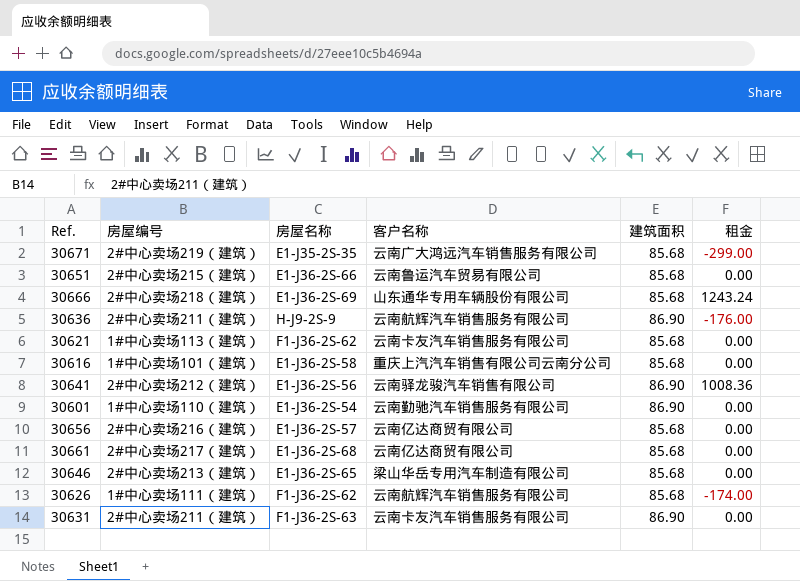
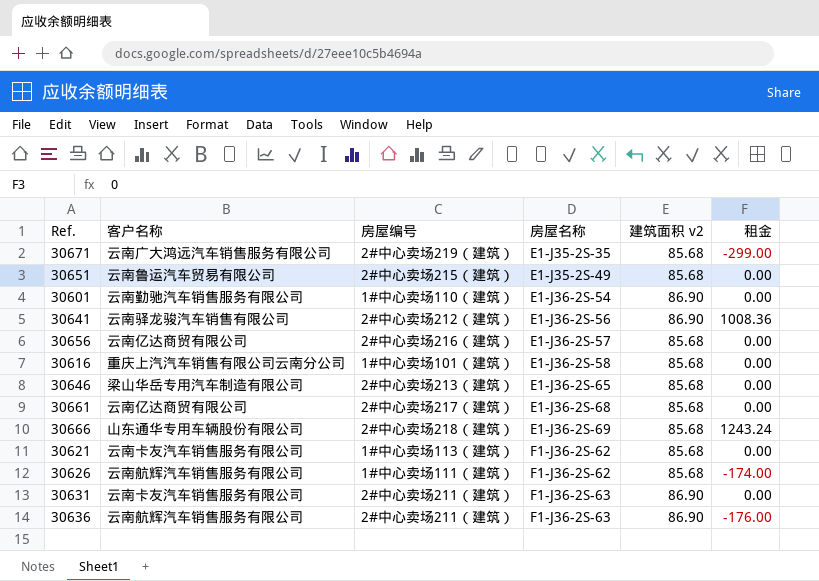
row order: none -> 房屋名称 ascending
column 客户名称 | position: 4 -> 2
column name: 建筑面积 -> 建筑面积 v2
30651 | 房屋名称: E1-J36-2S-66 -> E1-J35-2S-49
30636 | 房屋名称: H-J9-2S-9 -> F1-J36-2S-63

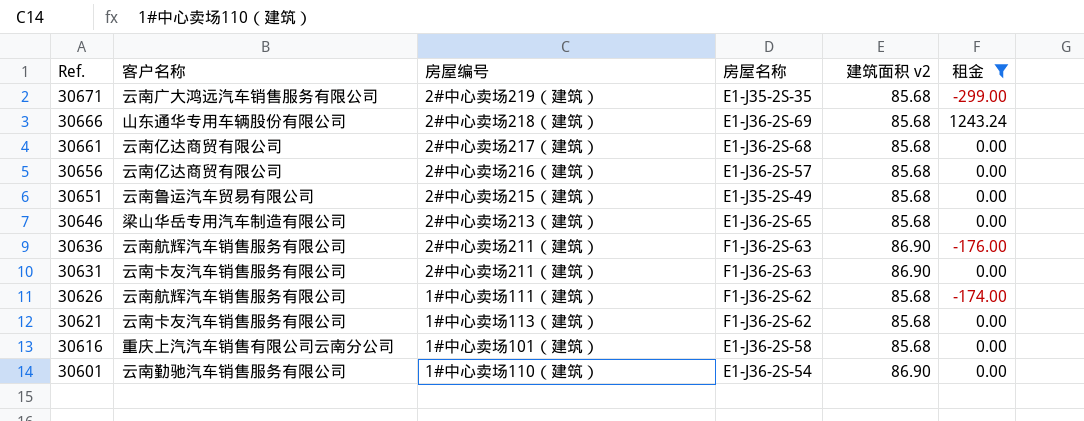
filter: none -> 租金 != 1008.36
row order: 房屋名称 ascending -> Ref. descending

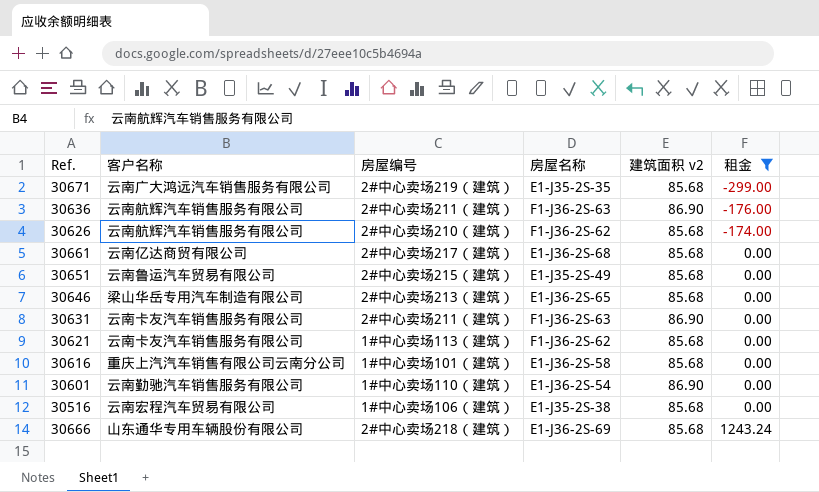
row order: Ref. descending -> 租金 ascending
row 30656: 云南亿达商贸有限公司 | 2#中心卖场216（建筑） | E1-J36-2S-57 | 85.68 | 0.00 -> none
30626 | 房屋编号: 1#中心卖场111（建筑） -> 2#中心卖场210（建筑）
row 30516: none -> 云南宏程汽车贸易有限公司 | 1#中心卖场106（建筑） | E1-J35-2S-38 | 85.68 | 0.00

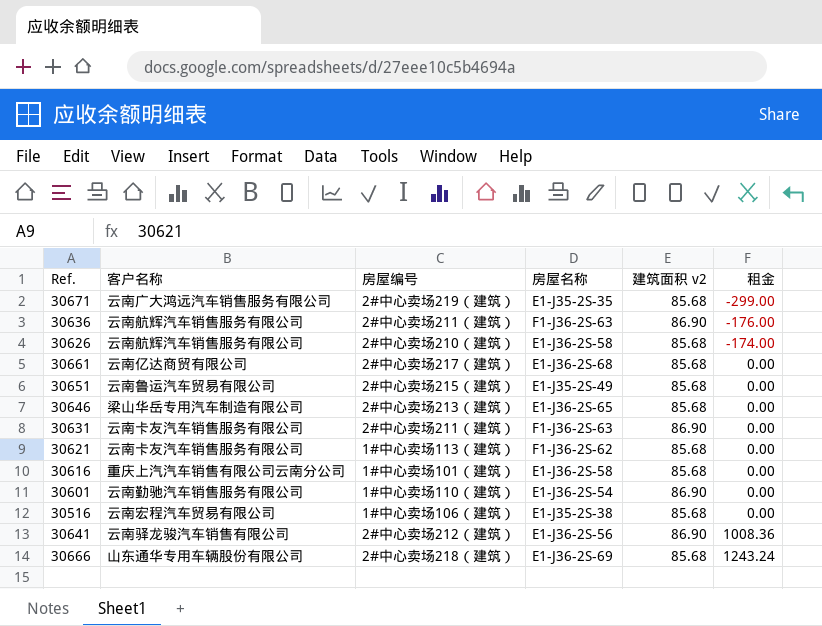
filter: 租金 != 1008.36 -> none
30626 | 房屋名称: F1-J36-2S-62 -> E1-J36-2S-58

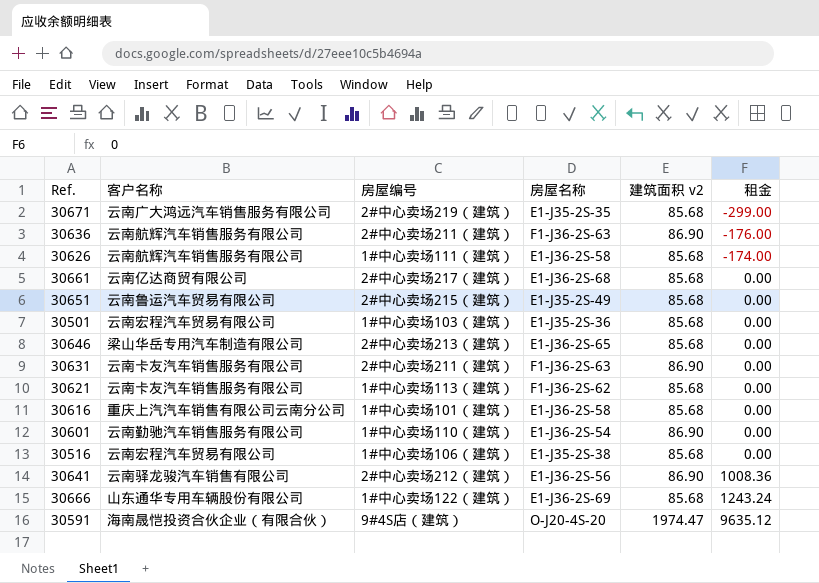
30626 | 房屋编号: 2#中心卖场210（建筑） -> 1#中心卖场111（建筑）
row 30501: none -> 云南宏程汽车贸易有限公司 | 1#中心卖场103（建筑） | E1-J35-2S-36 | 85.68 | 0.00
30666 | 房屋编号: 2#中心卖场218（建筑） -> 1#中心卖场122（建筑）
row 30591: none -> 海南晟恺投资合伙企业（有限合伙） | 9#4S店（建筑） | O-J20-4S-20 | 1974.47 | 9635.12

